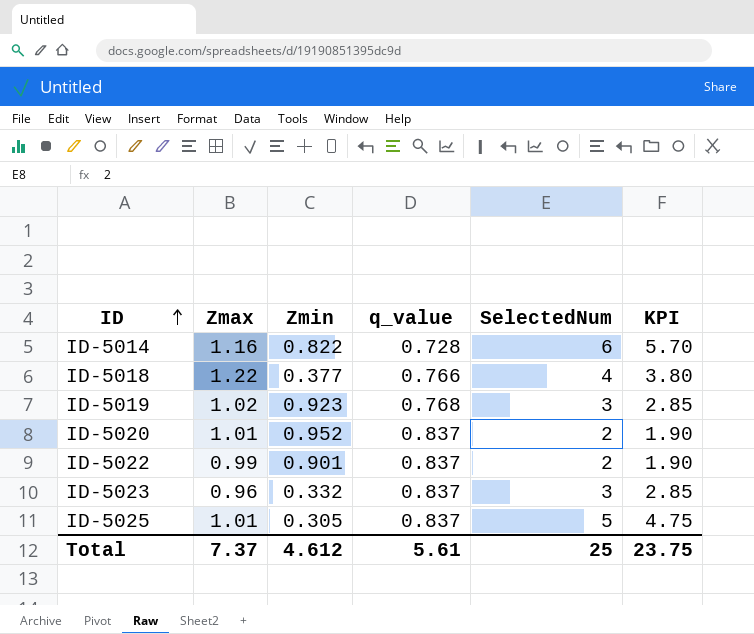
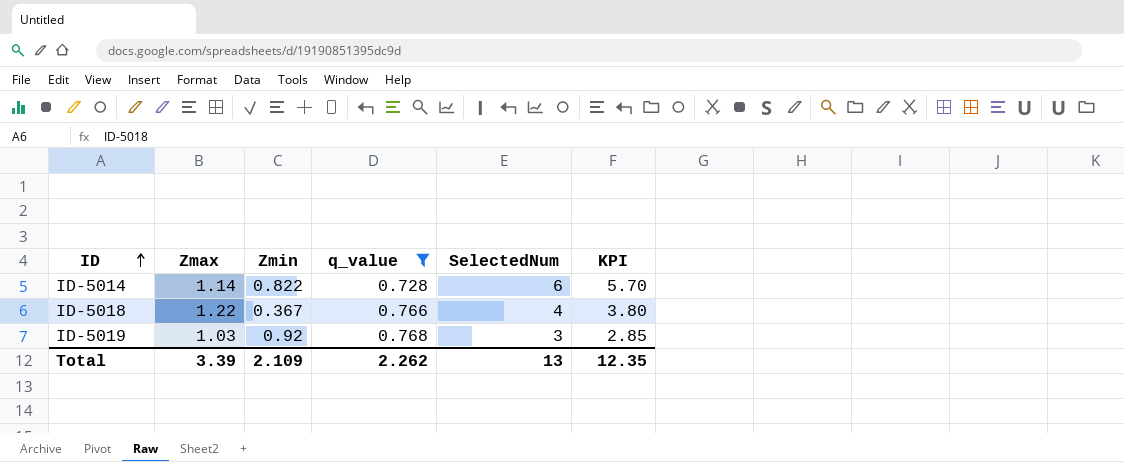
filter: none -> q_value != 0.837
ID-5014 | Zmax: 1.16 -> 1.14
ID-5018 | Zmin: 0.377 -> 0.367
ID-5019 | Zmax: 1.02 -> 1.03
ID-5019 | Zmin: 0.923 -> 0.92
Total | Zmax: 7.37 -> 3.39
Total | Zmin: 4.612 -> 2.109
Total | q_value: 5.61 -> 2.262
Total | SelectedNum: 25 -> 13
Total | KPI: 23.75 -> 12.35

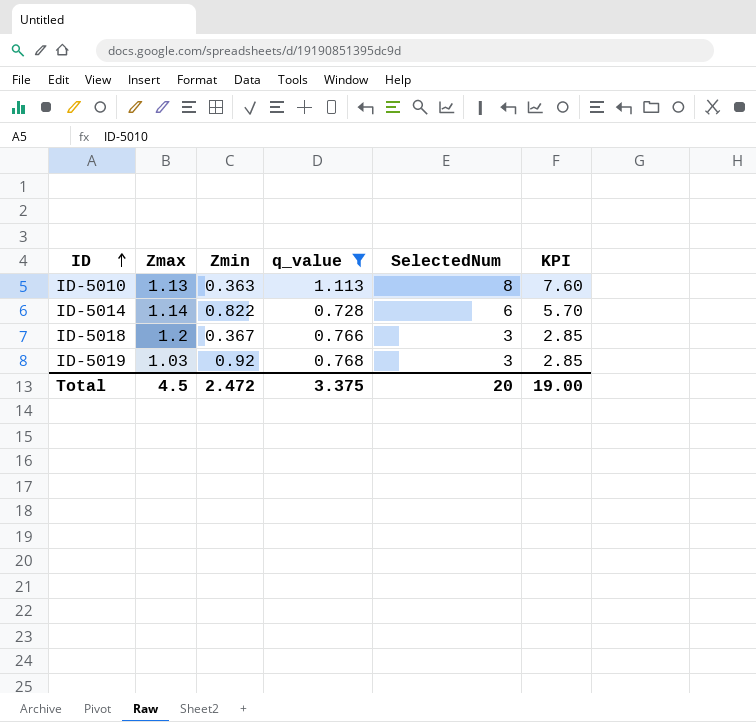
row ID-5010: none -> 1.13 | 0.363 | 1.113 | 8 | 7.60
ID-5018 | Zmax: 1.22 -> 1.2
ID-5018 | SelectedNum: 4 -> 3
ID-5018 | KPI: 3.80 -> 2.85
Total | Zmax: 3.39 -> 4.5
Total | Zmin: 2.109 -> 2.472
Total | q_value: 2.262 -> 3.375
Total | SelectedNum: 13 -> 20
Total | KPI: 12.35 -> 19.00

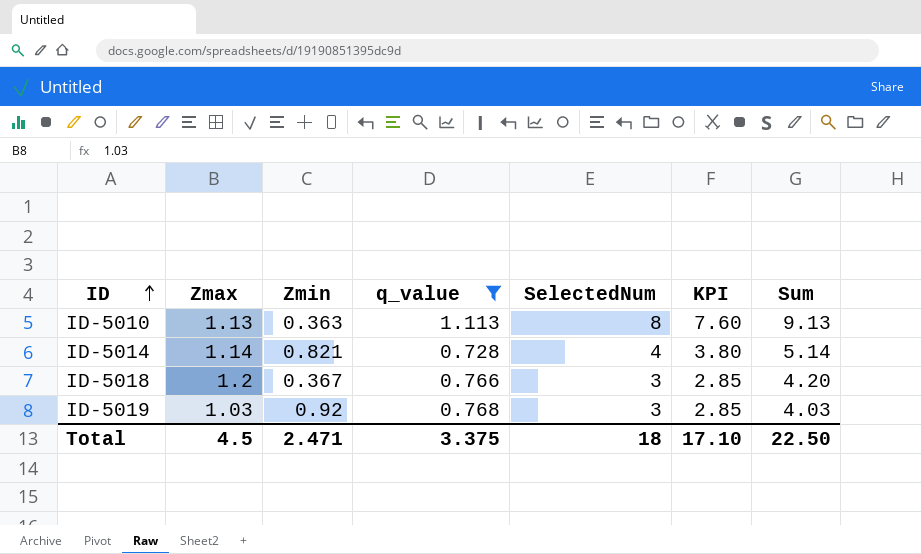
column Sum | formula: none -> [Zmax] + [SelectedNum]
ID-5014 | Zmin: 0.822 -> 0.821
ID-5014 | SelectedNum: 6 -> 4
ID-5014 | KPI: 5.70 -> 3.80
Total | Zmin: 2.472 -> 2.471
Total | SelectedNum: 20 -> 18
Total | KPI: 19.00 -> 17.10

